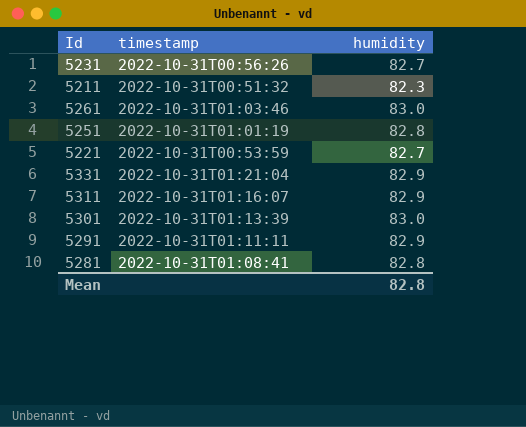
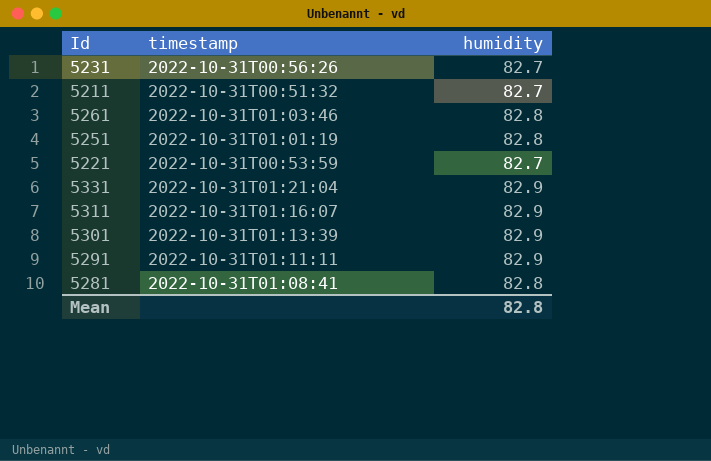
5211 | humidity: 82.3 -> 82.7
5261 | humidity: 83.0 -> 82.8
5301 | humidity: 83.0 -> 82.9

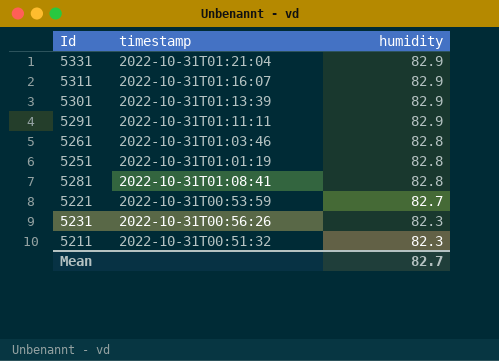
row order: none -> humidity descending
5231 | humidity: 82.7 -> 82.3
5211 | humidity: 82.7 -> 82.3
Mean | humidity: 82.8 -> 82.7

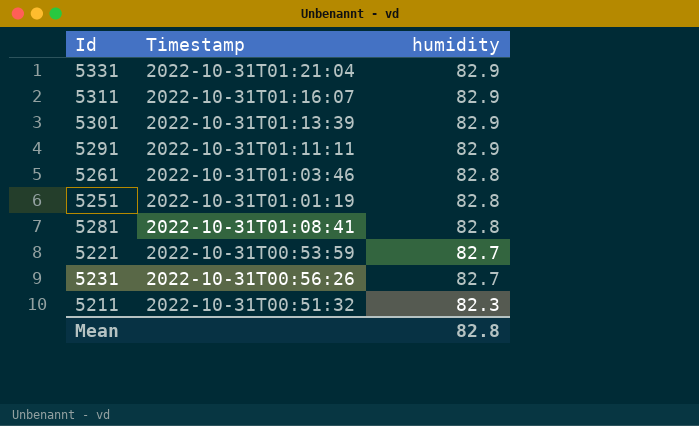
column name: timestamp -> Timestamp
5231 | humidity: 82.3 -> 82.7
Mean | humidity: 82.7 -> 82.8

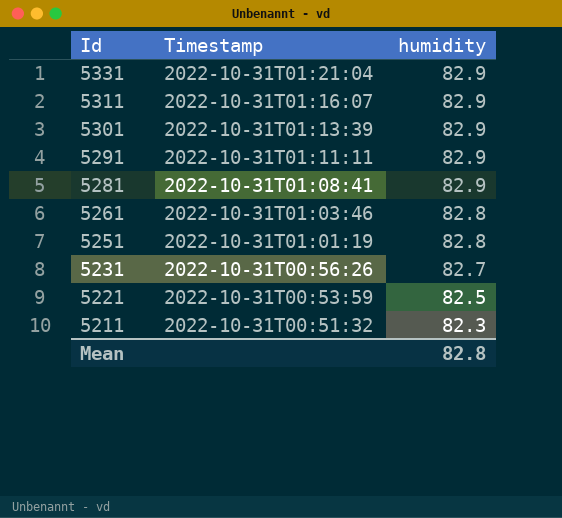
row order: humidity descending -> Id descending
5281 | humidity: 82.8 -> 82.9
5221 | humidity: 82.7 -> 82.5

